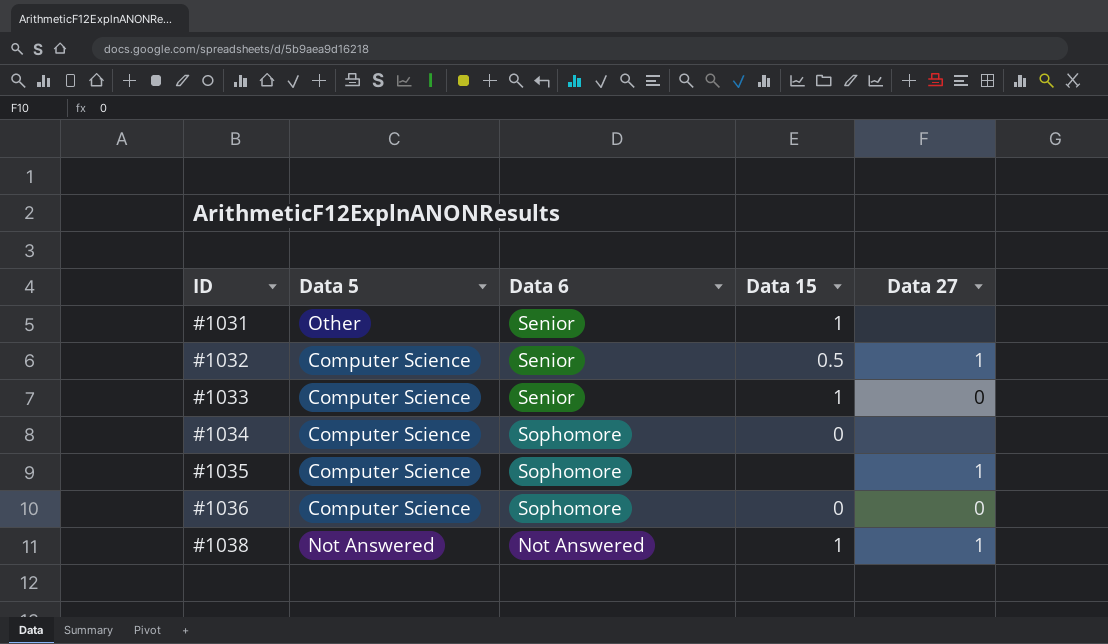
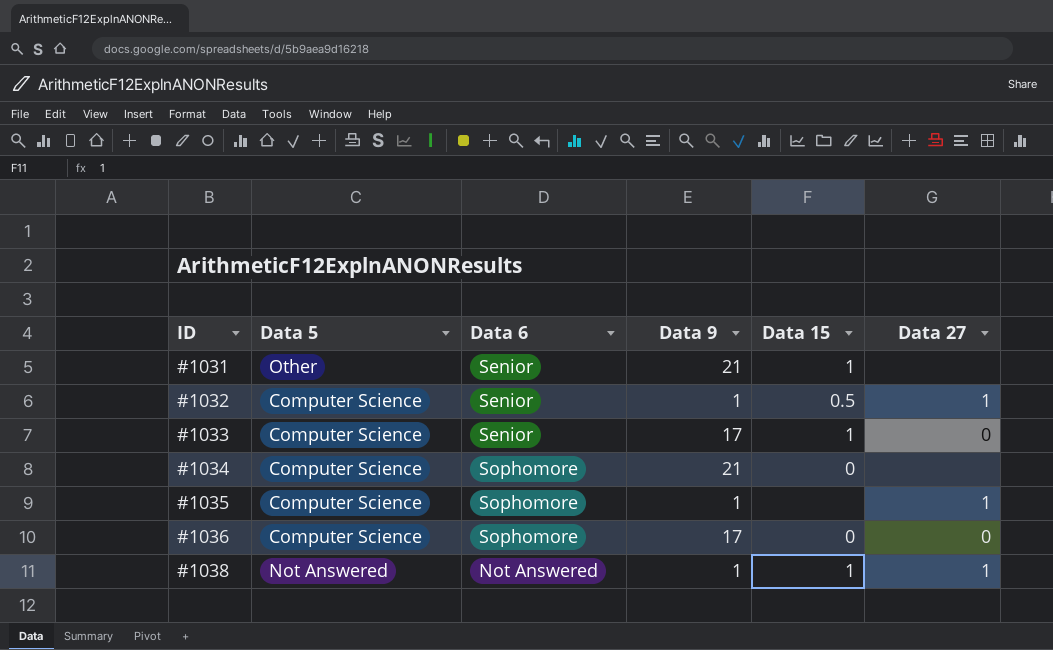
column Data 9 | position: none -> 4

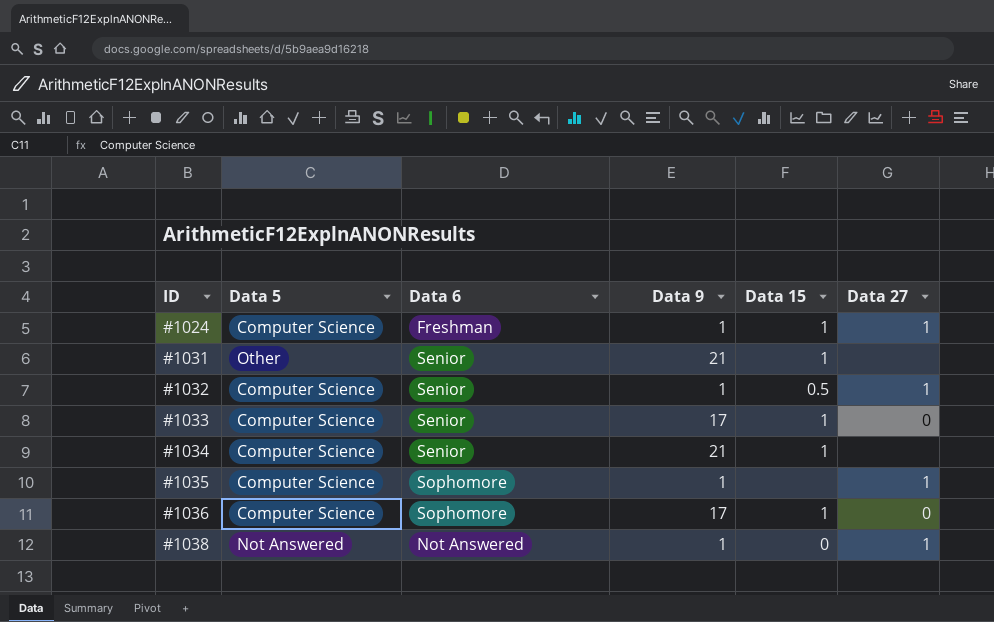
row #1024: none -> Computer Science | Freshman | 1 | 1 | 1
#1034 | Data 6: Sophomore -> Senior
#1034 | Data 15: 0 -> 1
#1036 | Data 15: 0 -> 1
#1038 | Data 15: 1 -> 0

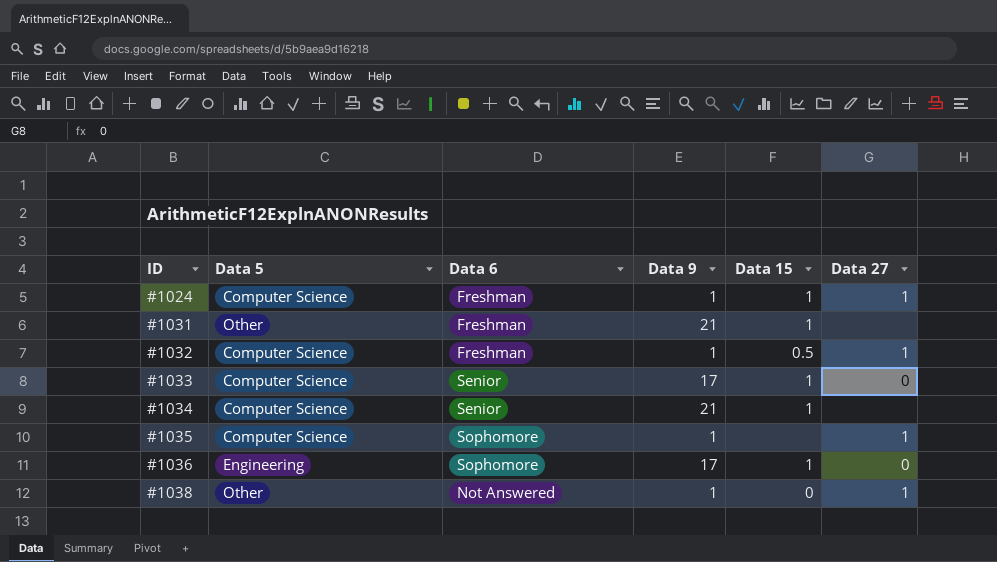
#1031 | Data 6: Senior -> Freshman
#1032 | Data 6: Senior -> Freshman
#1036 | Data 5: Computer Science -> Engineering
#1038 | Data 5: Not Answered -> Other

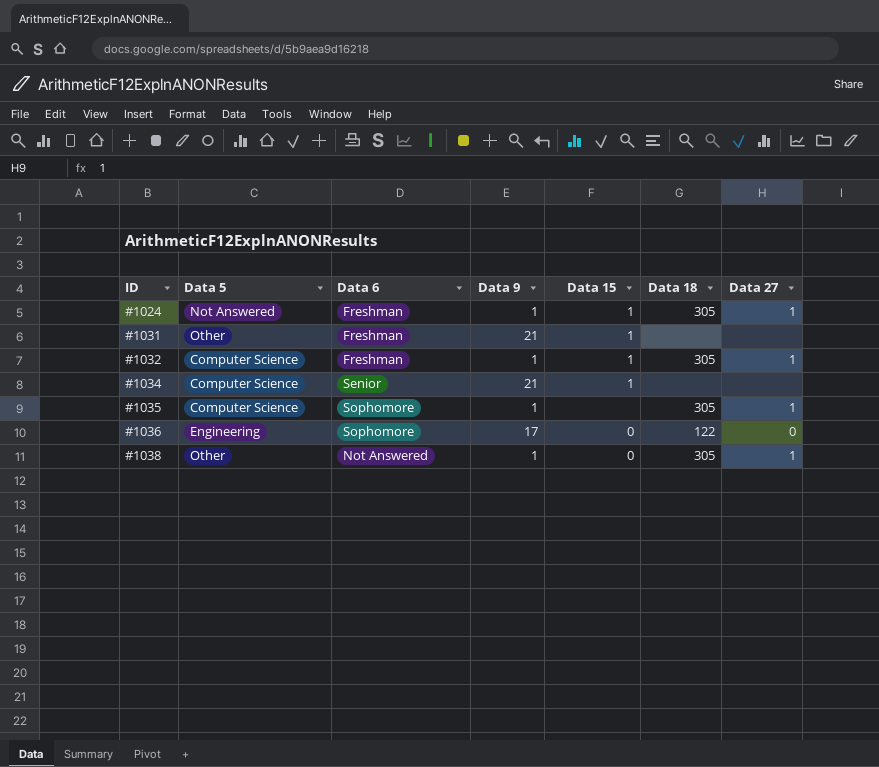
column Data 18 | position: none -> 6
row #1033: Computer Science | Senior | 17 | 1 | 0 -> none
#1024 | Data 5: Computer Science -> Not Answered
#1032 | Data 15: 0.5 -> 1
#1036 | Data 15: 1 -> 0

